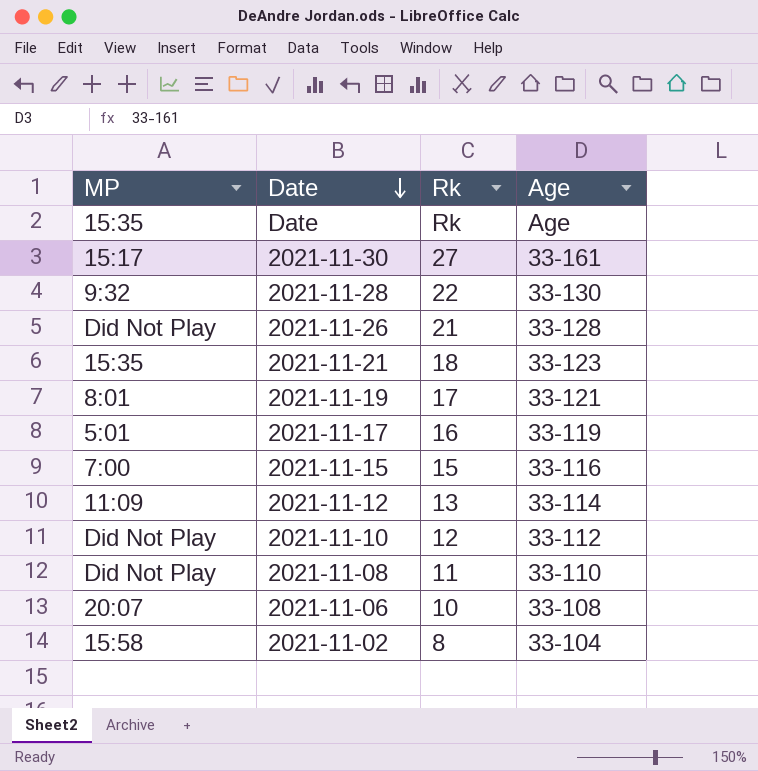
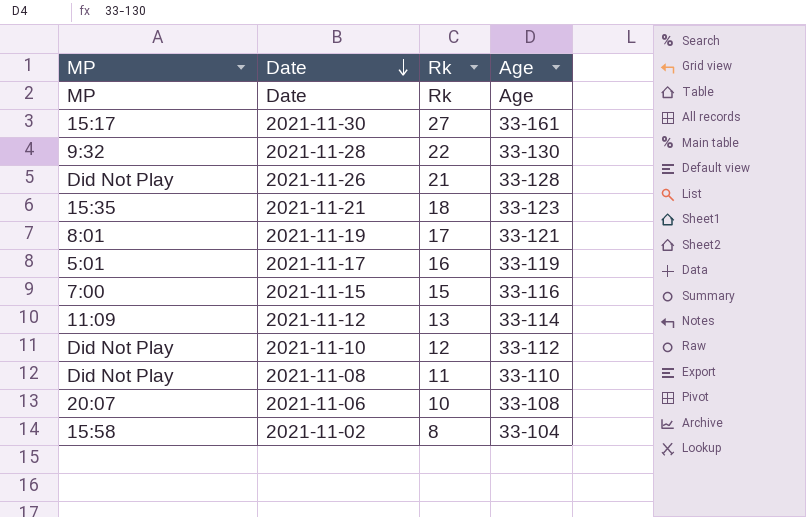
Date | MP: 15:35 -> MP

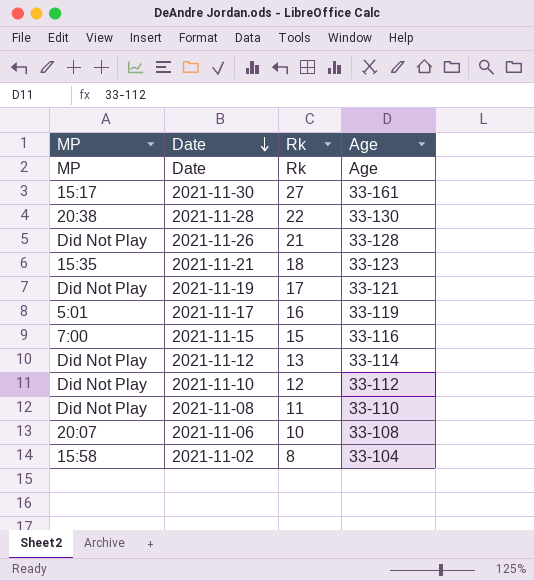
2021-11-28 | MP: 9:32 -> 20:38
2021-11-19 | MP: 8:01 -> Did Not Play
2021-11-12 | MP: 11:09 -> Did Not Play

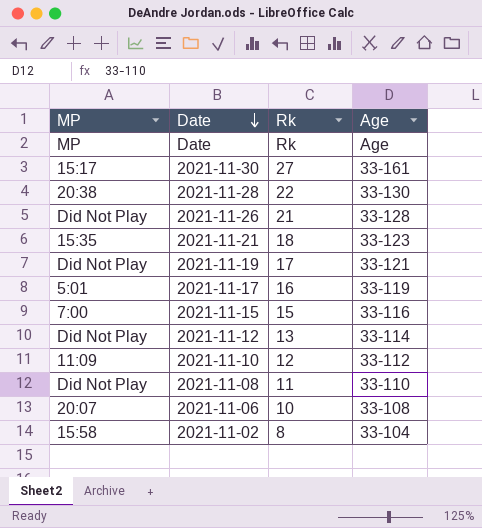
2021-11-10 | MP: Did Not Play -> 11:09

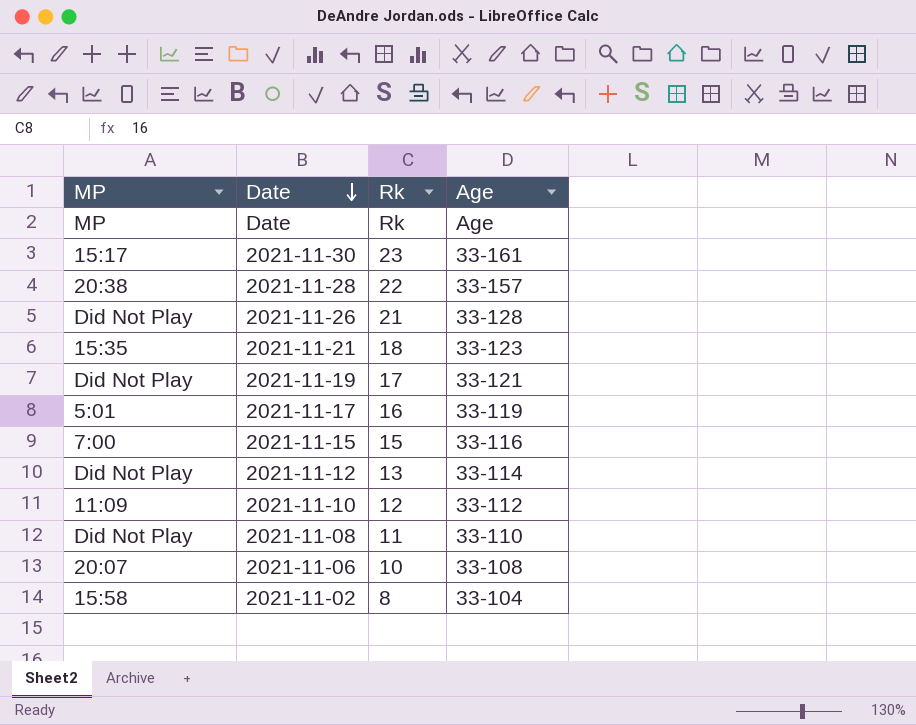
2021-11-30 | Rk: 27 -> 23
2021-11-28 | Age: 33-130 -> 33-157

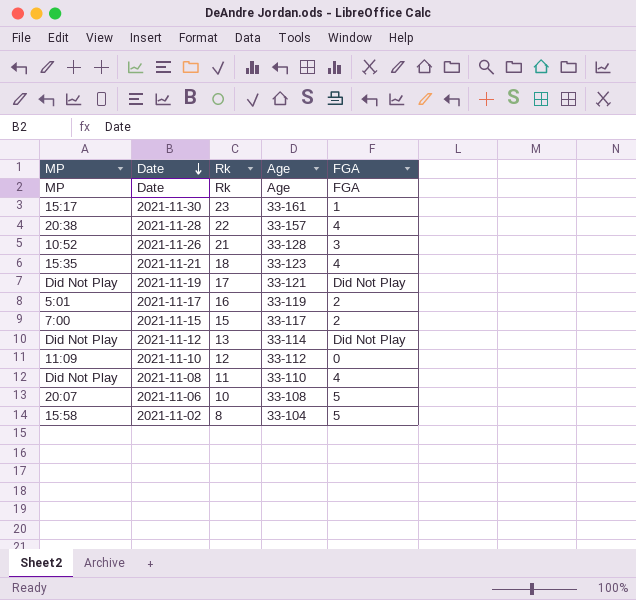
column FGA | position: none -> 5
2021-11-26 | MP: Did Not Play -> 10:52
2021-11-15 | Age: 33-116 -> 33-117

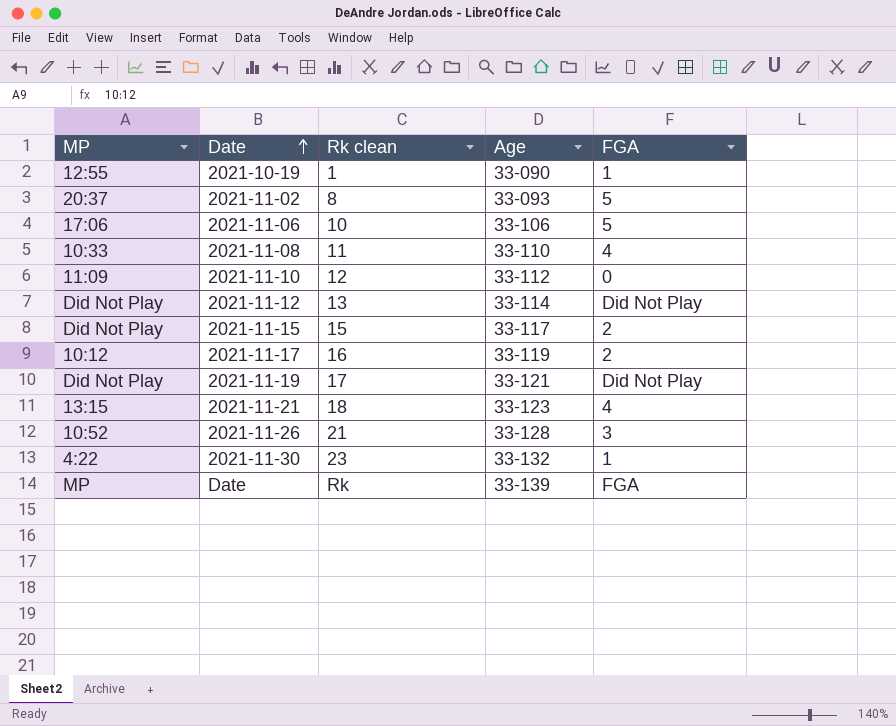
row order: Date descending -> Date ascending
column name: Rk -> Rk clean
row 2021-11-28: 20:38 | 22 | 33-157 | 4 -> none
row 2021-10-19: none -> 12:55 | 1 | 33-090 | 1
2021-11-02 | MP: 15:58 -> 20:37
2021-11-02 | Age: 33-104 -> 33-093
2021-11-06 | MP: 20:07 -> 17:06
2021-11-06 | Age: 33-108 -> 33-106
2021-11-08 | MP: Did Not Play -> 10:33
2021-11-15 | MP: 7:00 -> Did Not Play
2021-11-17 | MP: 5:01 -> 10:12
2021-11-21 | MP: 15:35 -> 13:15
2021-11-30 | MP: 15:17 -> 4:22
2021-11-30 | Age: 33-161 -> 33-132
Date | Age: Age -> 33-139

